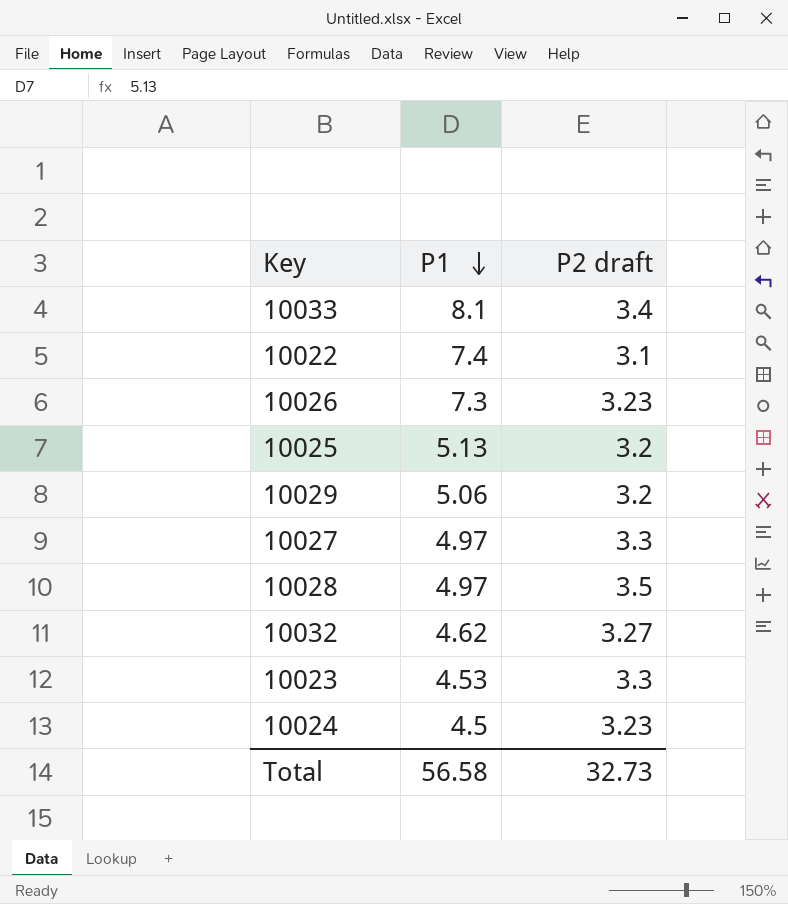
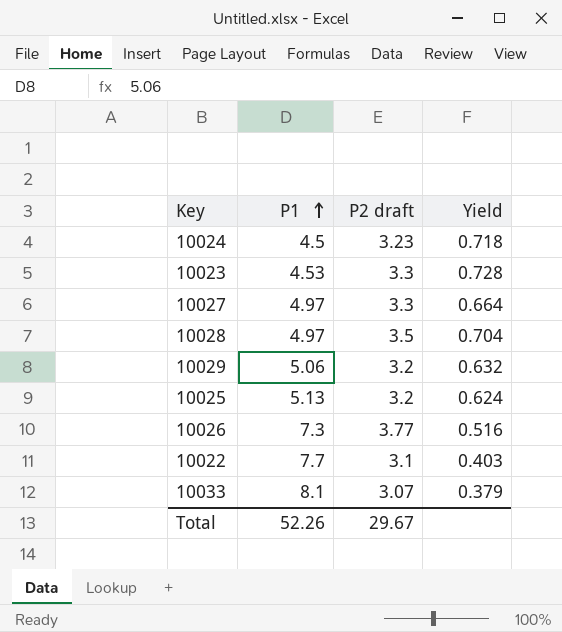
row order: P1 descending -> P1 ascending
column Yield | formula: none -> [P2 draft] / [P1]
row 10032: 4.62 | 3.27 -> none
10026 | P2 draft: 3.23 -> 3.77
10022 | P1: 7.4 -> 7.7
10033 | P2 draft: 3.4 -> 3.07
Total | P1: 56.58 -> 52.26
Total | P2 draft: 32.73 -> 29.67

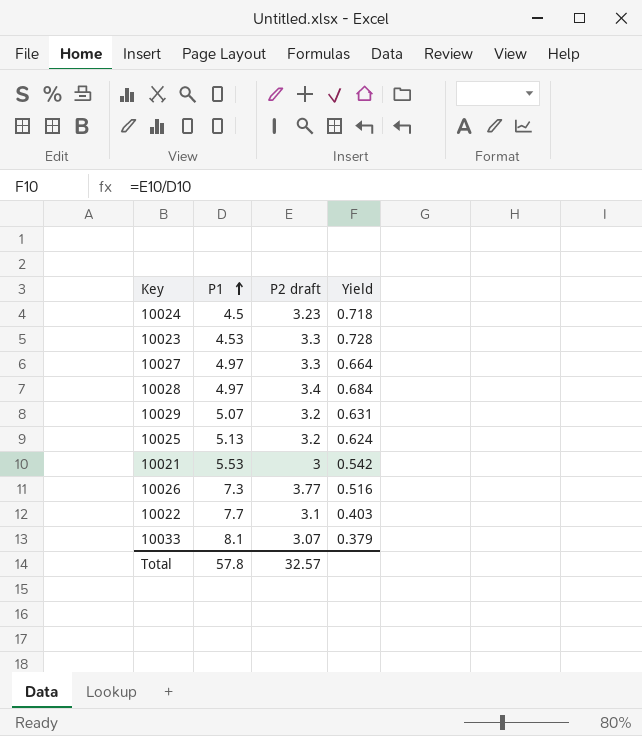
10028 | P2 draft: 3.5 -> 3.4
10028 | Yield: 0.704 -> 0.684
10029 | P1: 5.06 -> 5.07
10029 | Yield: 0.632 -> 0.631
row 10021: none -> 5.53 | 3 | 0.542
Total | P1: 52.26 -> 57.8
Total | P2 draft: 29.67 -> 32.57

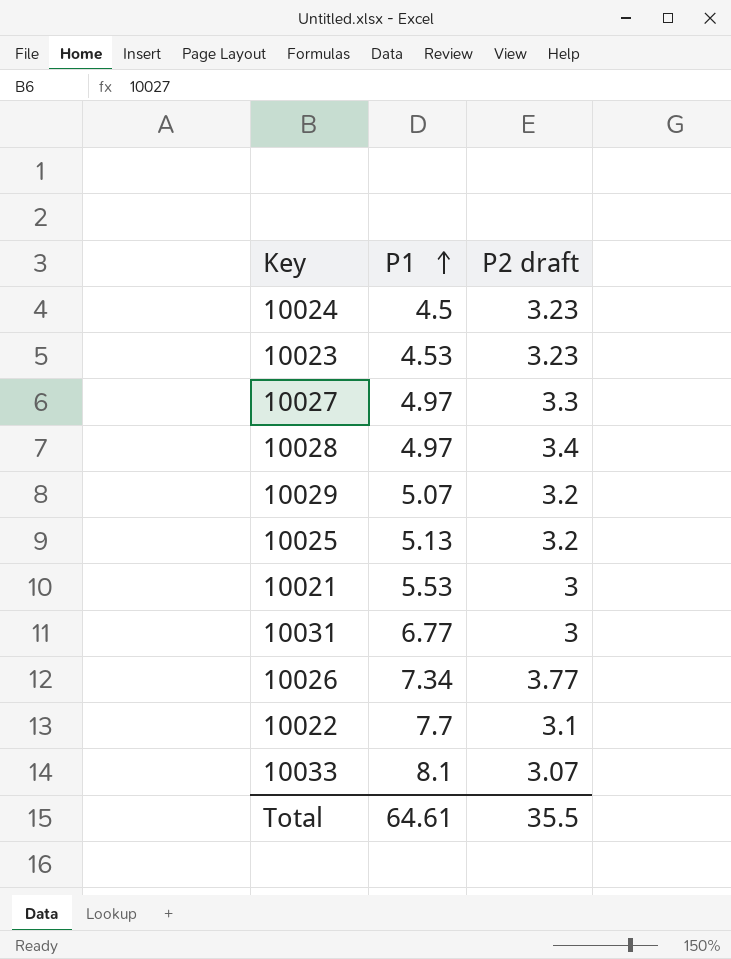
column Yield | formula: [P2 draft] / [P1] -> none
10023 | P2 draft: 3.3 -> 3.23
row 10031: none -> 6.77 | 3
10026 | P1: 7.3 -> 7.34
Total | P1: 57.8 -> 64.61
Total | P2 draft: 32.57 -> 35.5

